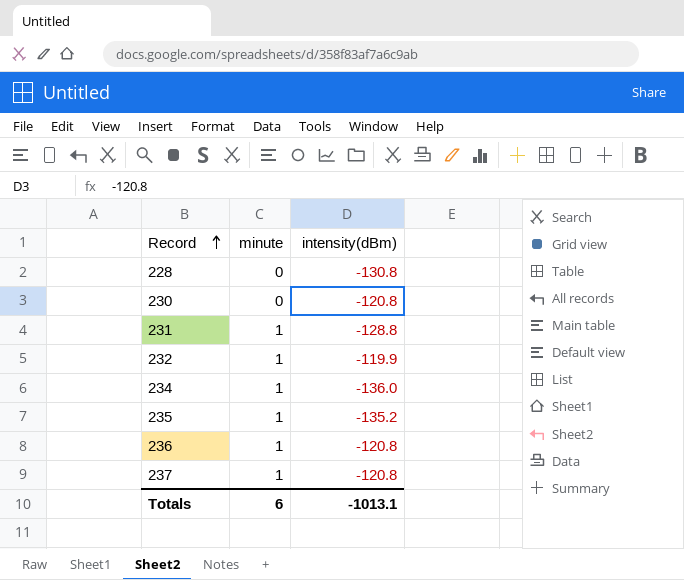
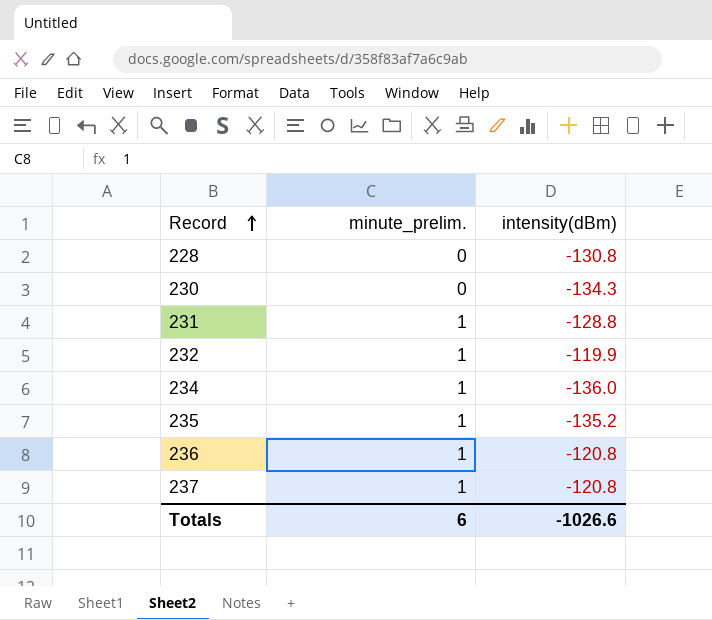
column name: minute -> minute_prelim.
230 | intensity(dBm): -120.8 -> -134.3
Totals | intensity(dBm): -1013.1 -> -1026.6

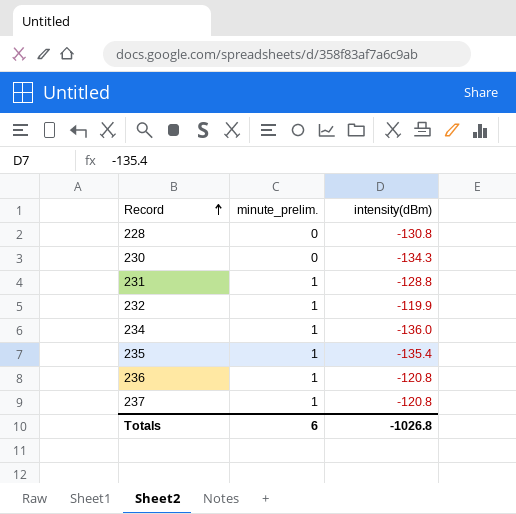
235 | intensity(dBm): -135.2 -> -135.4
Totals | intensity(dBm): -1026.6 -> -1026.8

